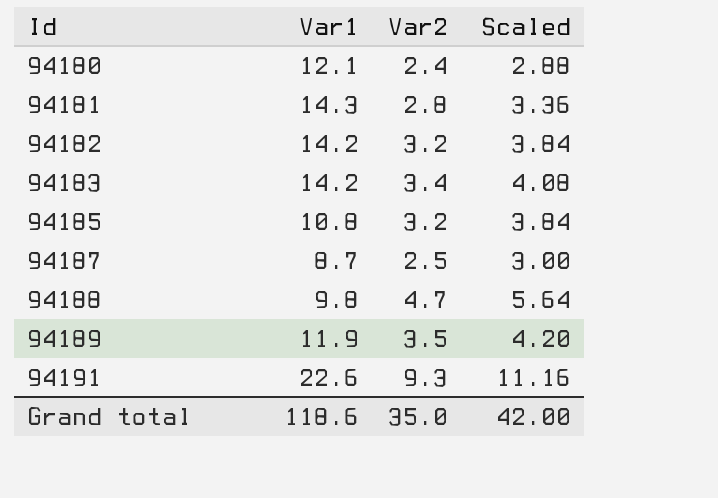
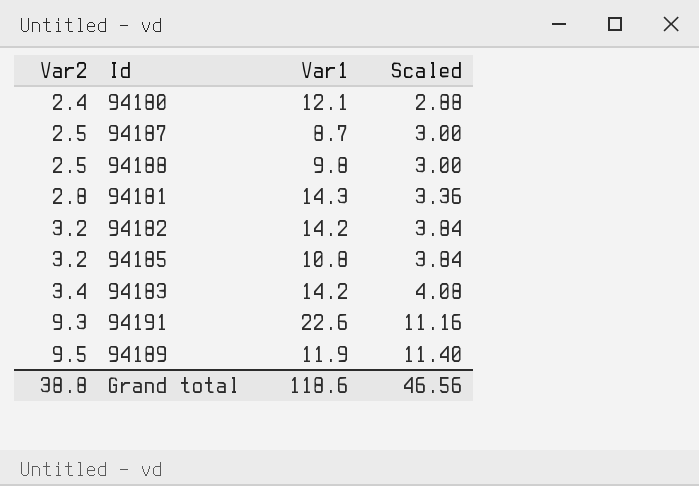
row order: Id ascending -> Var2 ascending
column Var2 | position: 3 -> 1
94188 | Var2: 4.7 -> 2.5
94188 | Scaled: 5.64 -> 3.00
94189 | Var2: 3.5 -> 9.5
94189 | Scaled: 4.20 -> 11.40
Grand total | Var2: 35.0 -> 38.8
Grand total | Scaled: 42.00 -> 46.56

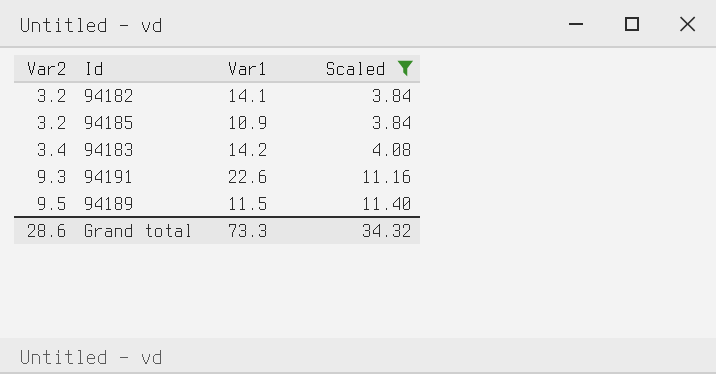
filter: none -> Scaled >= 3.84
94182 | Var1: 14.2 -> 14.1
94185 | Var1: 10.8 -> 10.9
94189 | Var1: 11.9 -> 11.5
Grand total | Var2: 38.8 -> 28.6
Grand total | Var1: 118.6 -> 73.3
Grand total | Scaled: 46.56 -> 34.32

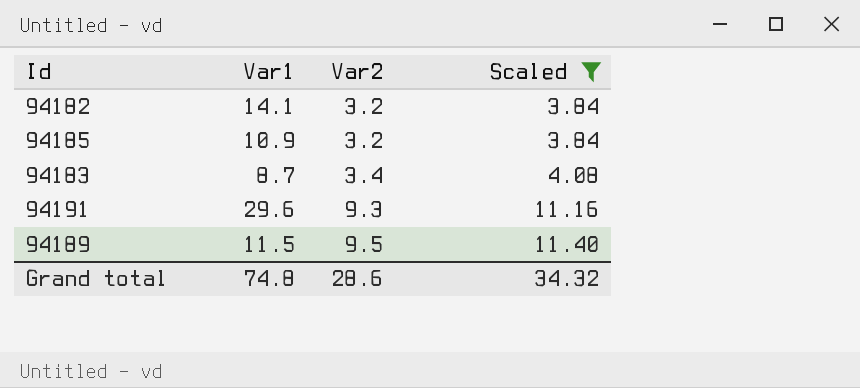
column Var2 | position: 1 -> 3
94183 | Var1: 14.2 -> 8.7
94191 | Var1: 22.6 -> 29.6
Grand total | Var1: 73.3 -> 74.8

